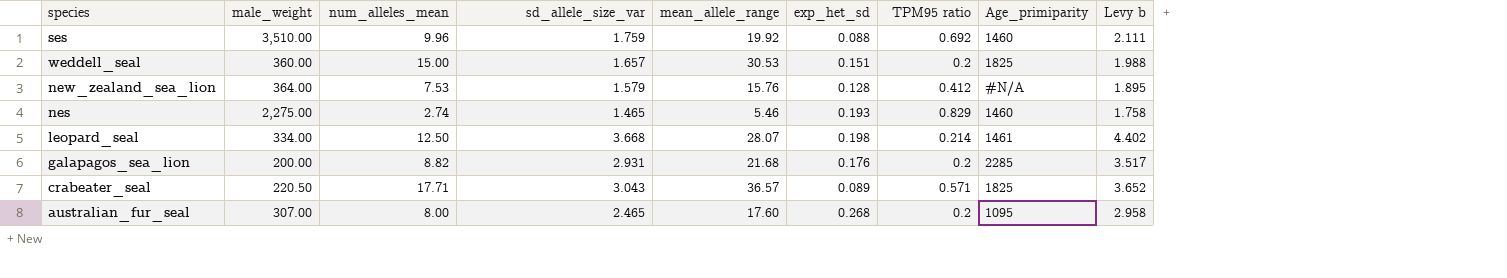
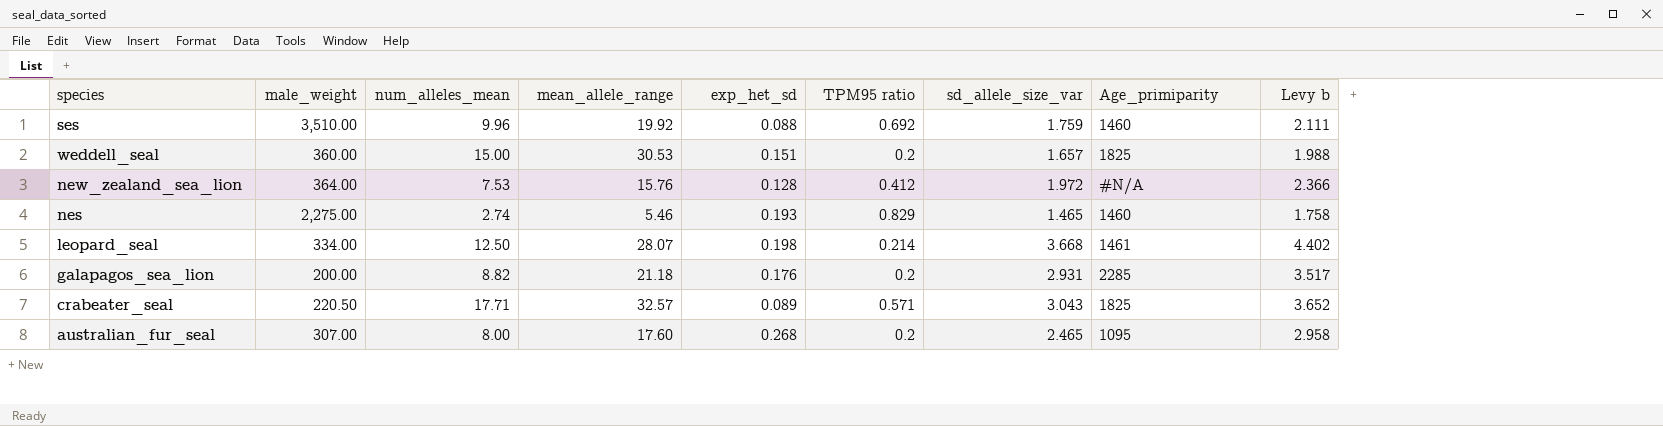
column sd_allele_size_var | position: 4 -> 7
new_zealand_sea_lion | sd_allele_size_var: 1.579 -> 1.972
new_zealand_sea_lion | Levy b: 1.895 -> 2.366
galapagos_sea_lion | mean_allele_range: 21.68 -> 21.18
crabeater_seal | mean_allele_range: 36.57 -> 32.57

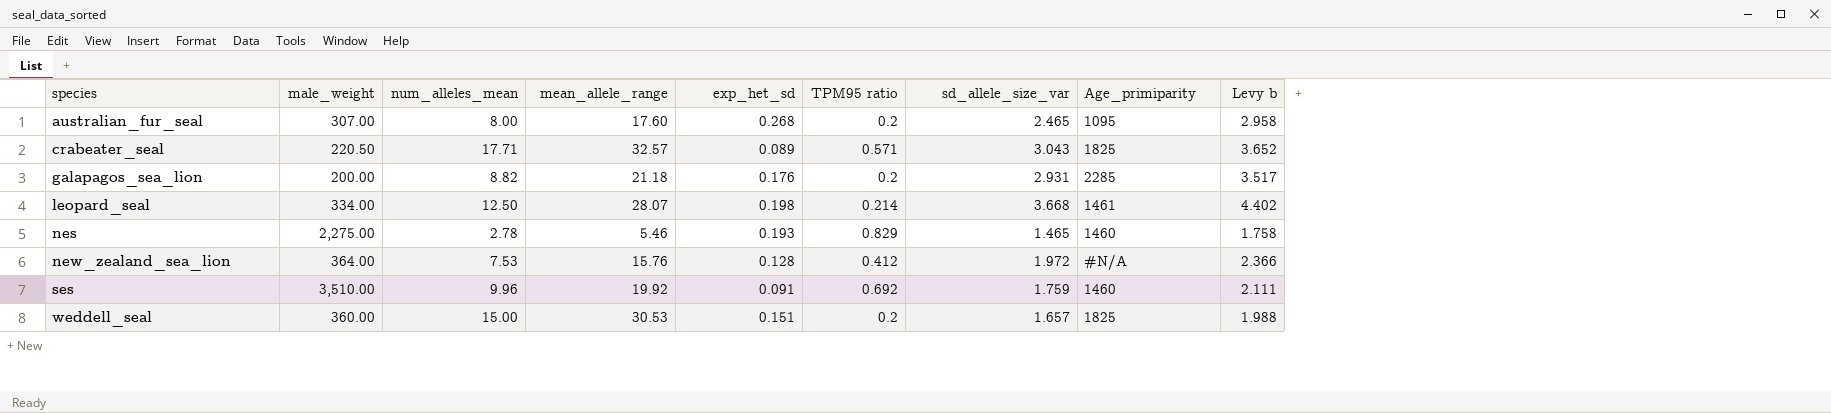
row order: none -> species ascending
nes | num_alleles_mean: 2.74 -> 2.78
ses | exp_het_sd: 0.088 -> 0.091

